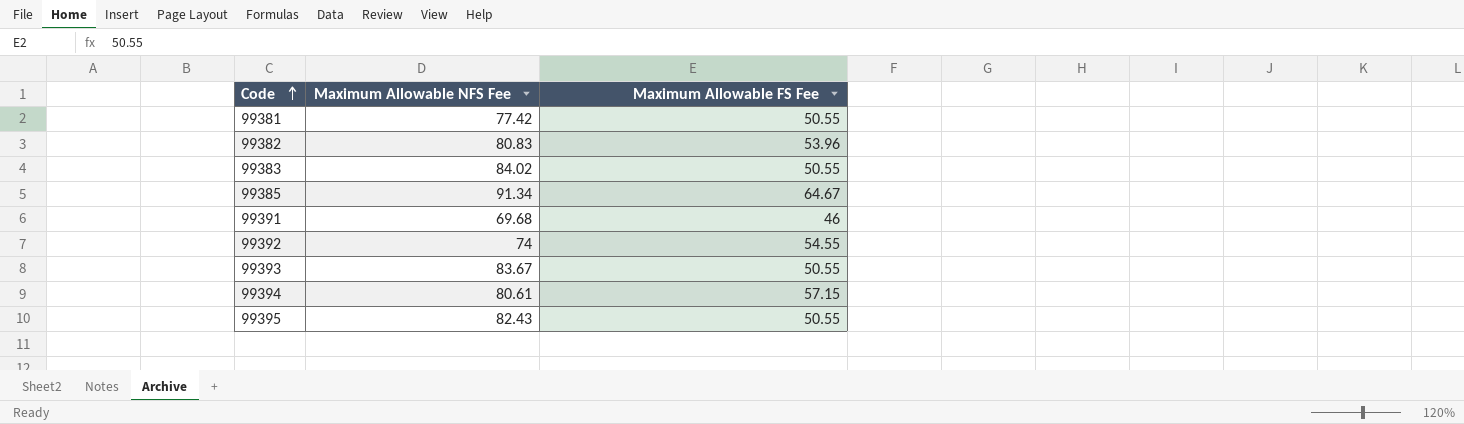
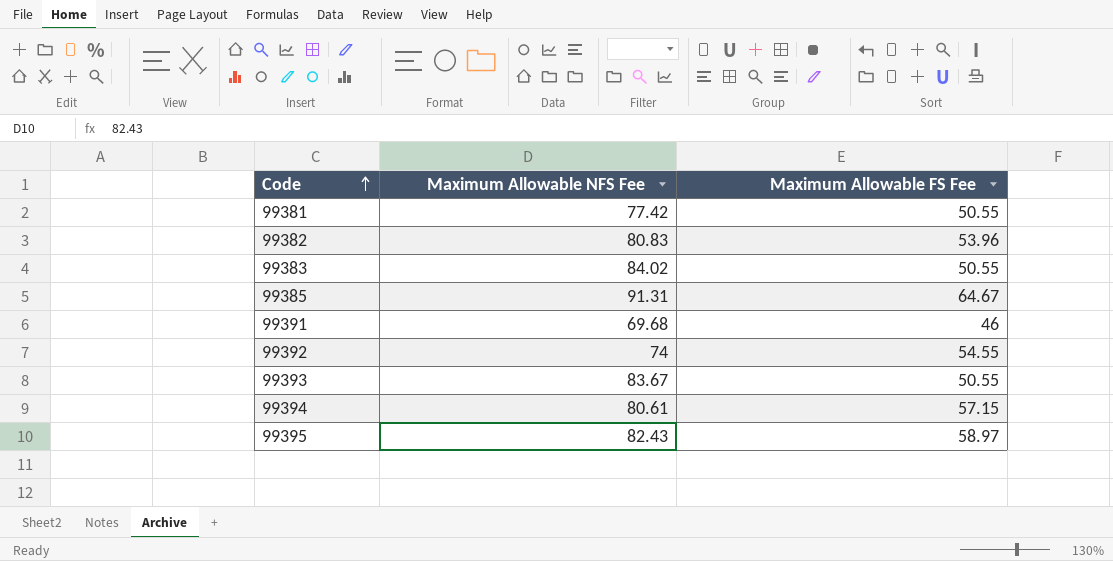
99385 | Maximum Allowable NFS Fee: 91.34 -> 91.31
99395 | Maximum Allowable FS Fee: 50.55 -> 58.97

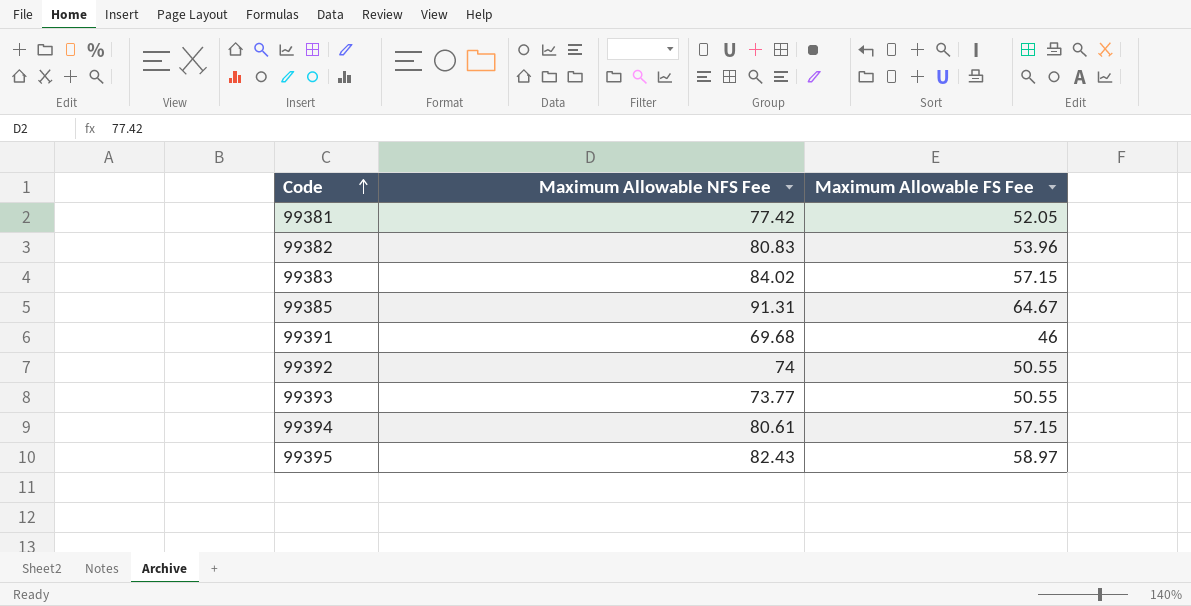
99381 | Maximum Allowable FS Fee: 50.55 -> 52.05
99383 | Maximum Allowable FS Fee: 50.55 -> 57.15
99392 | Maximum Allowable FS Fee: 54.55 -> 50.55
99393 | Maximum Allowable NFS Fee: 83.67 -> 73.77

